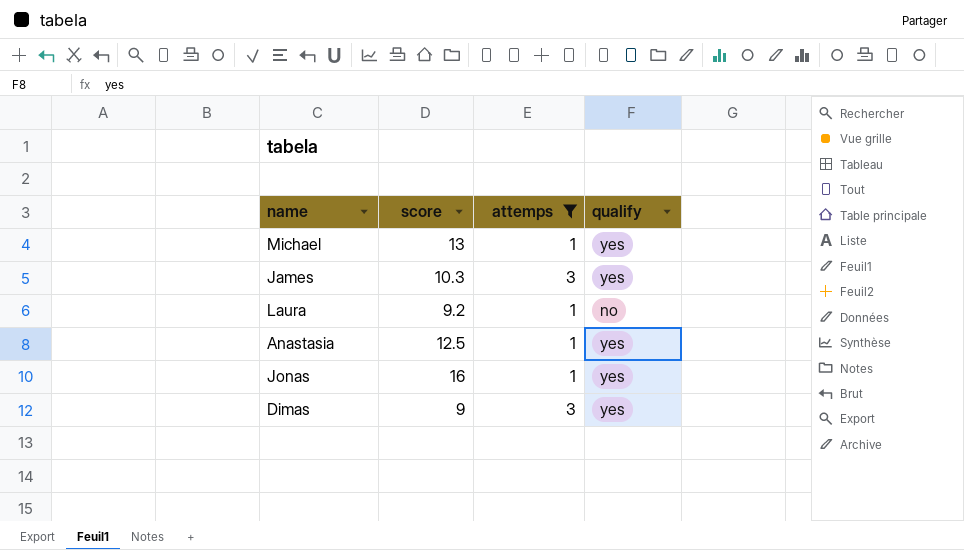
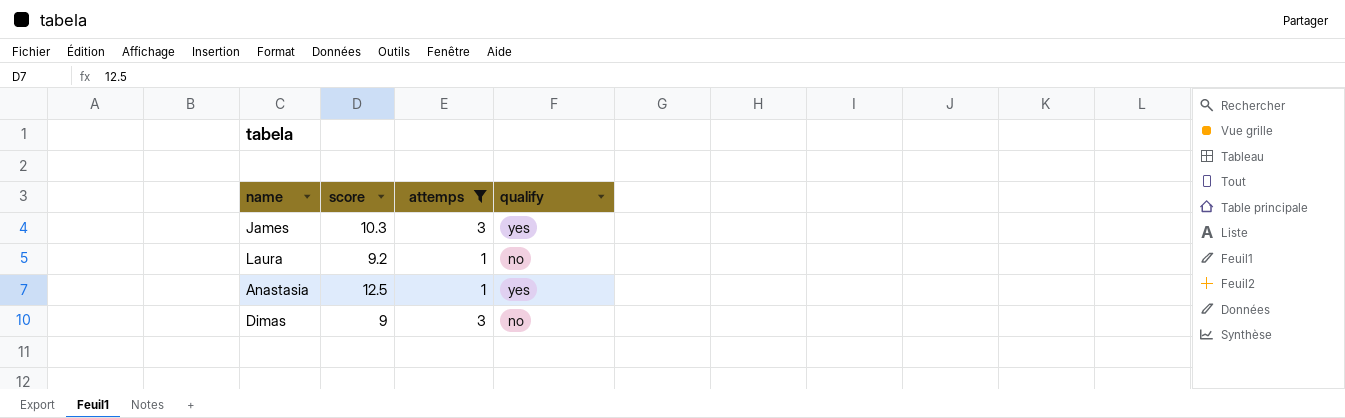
row Michael: 13 | 1 | yes -> none
row Jonas: 16 | 1 | yes -> none
Dimas | qualify: yes -> no

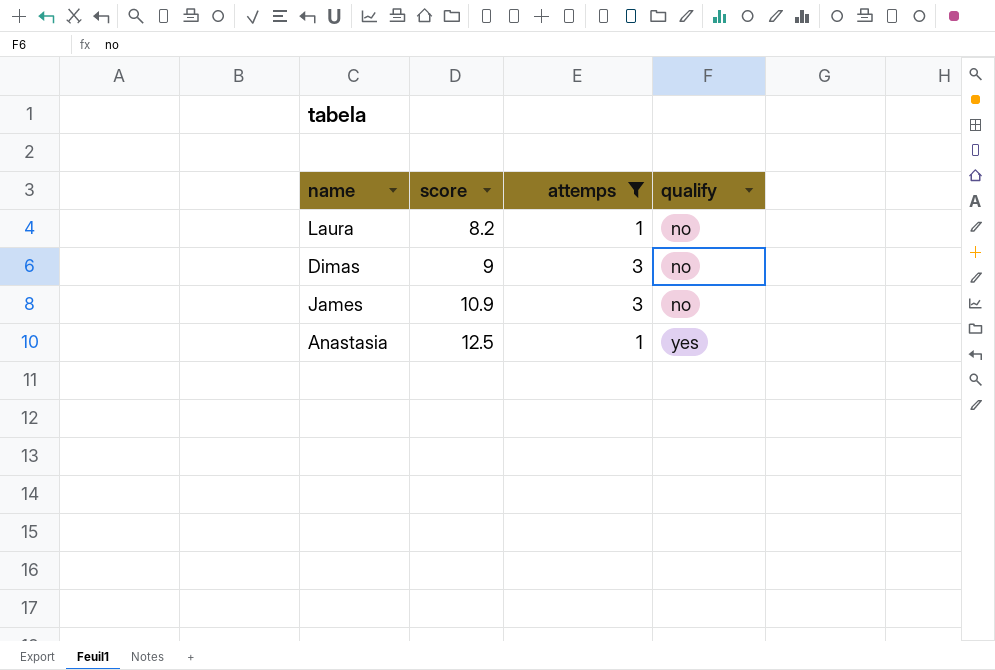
row order: none -> score ascending
Laura | score: 9.2 -> 8.2
James | score: 10.3 -> 10.9
James | qualify: yes -> no

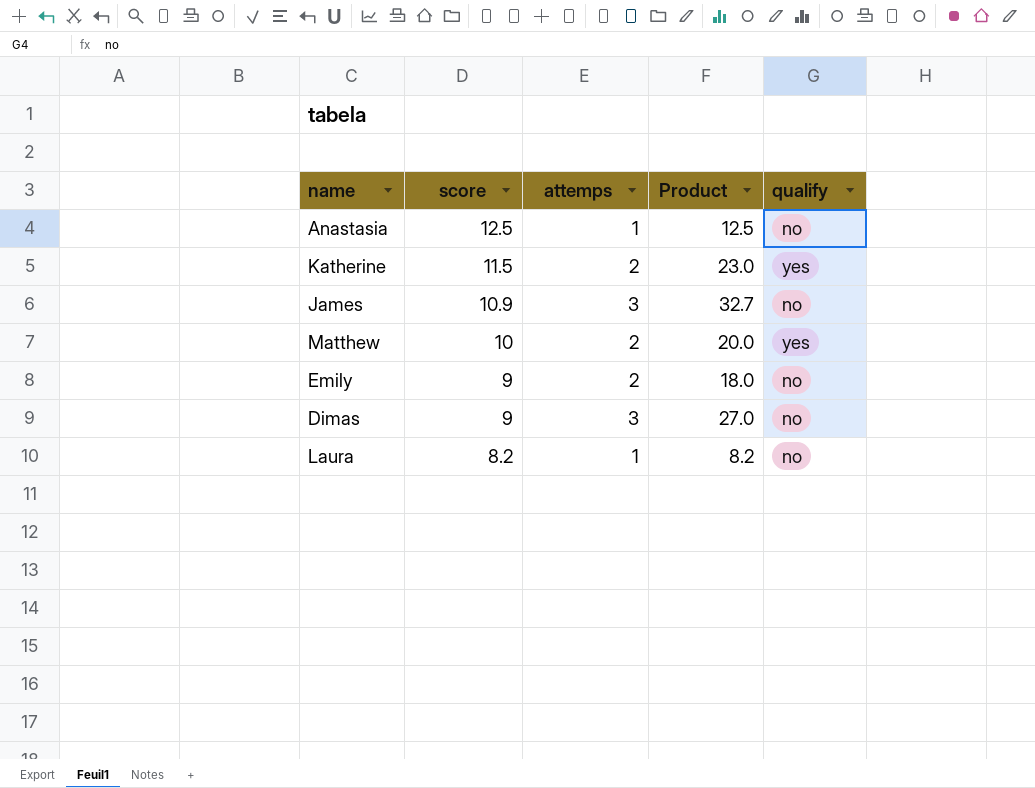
filter: attemps != 2 -> none
row order: score ascending -> score descending
column Product | formula: none -> [score] * [attemps]
Anastasia | qualify: yes -> no

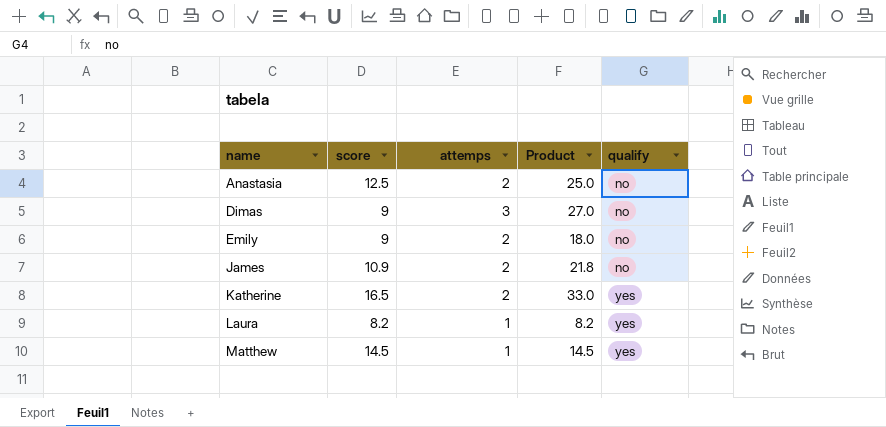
row order: score descending -> name ascending
Anastasia | attemps: 1 -> 2
Anastasia | Product: 12.5 -> 25.0
James | attemps: 3 -> 2
James | Product: 32.7 -> 21.8
Katherine | score: 11.5 -> 16.5
Katherine | Product: 23.0 -> 33.0
Laura | qualify: no -> yes
Matthew | score: 10 -> 14.5
Matthew | attemps: 2 -> 1
Matthew | Product: 20.0 -> 14.5

